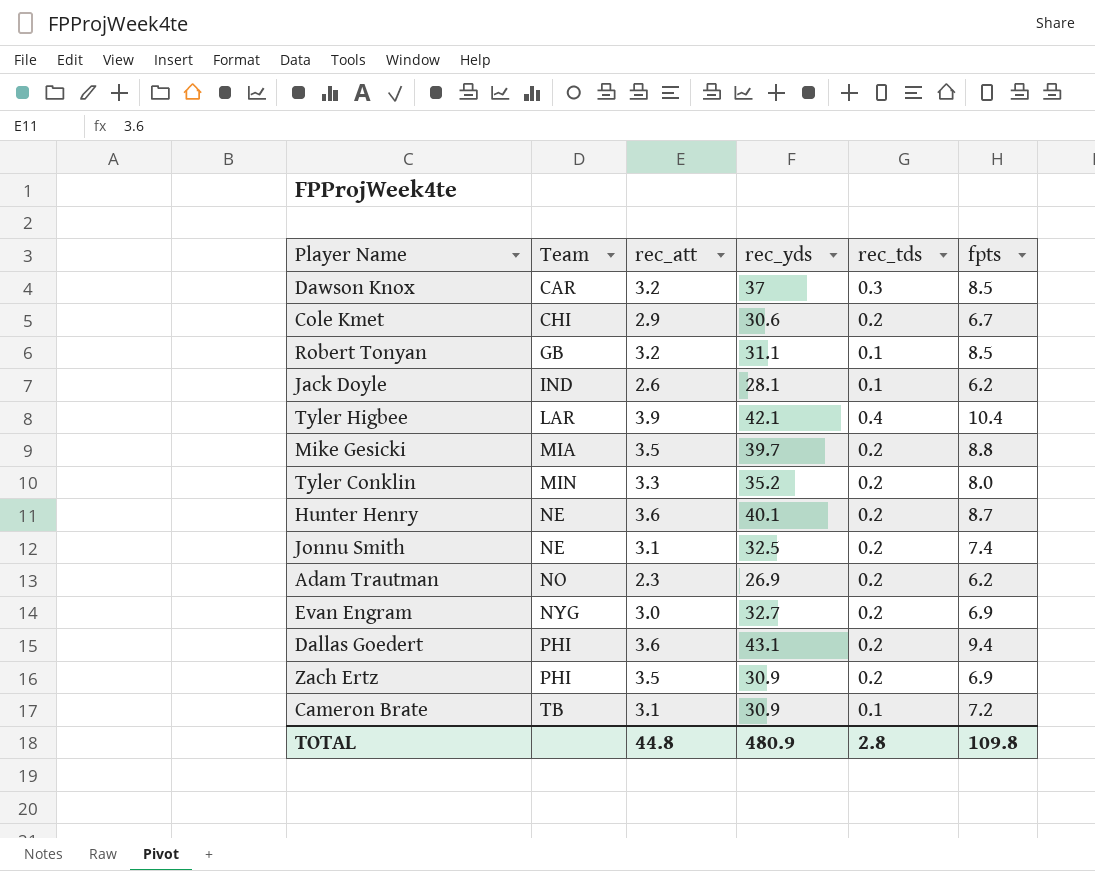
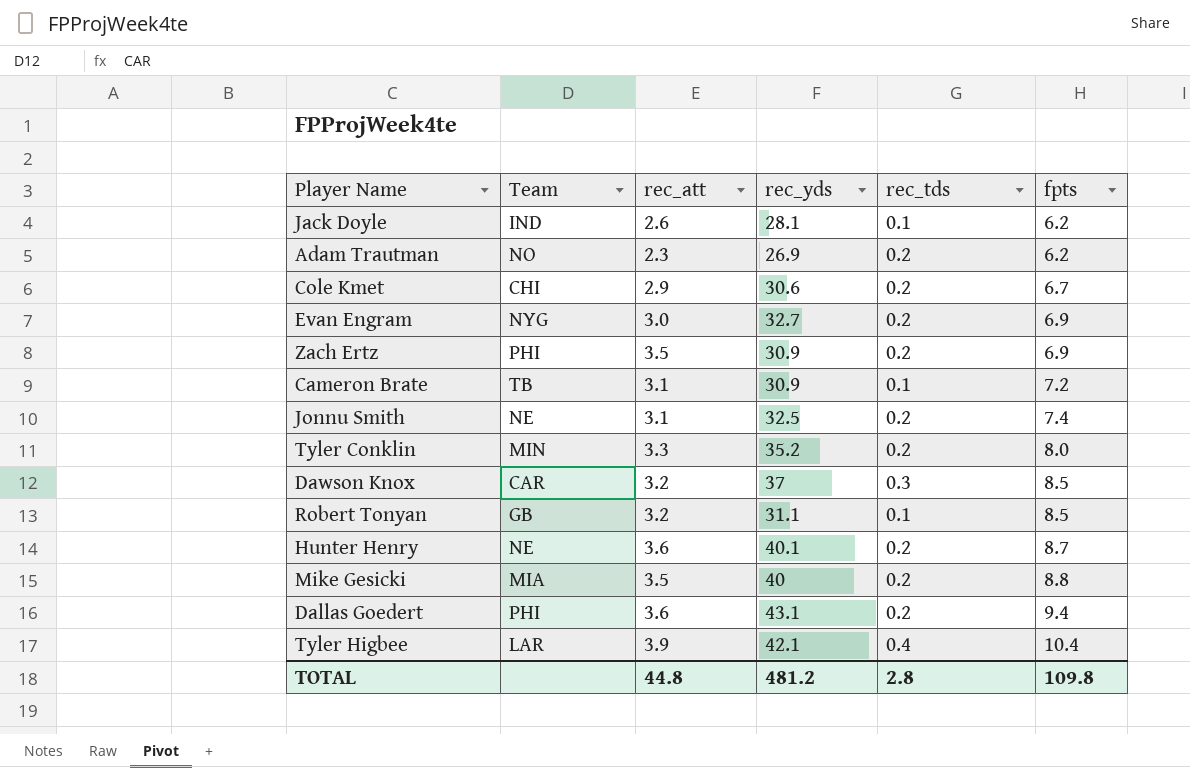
row order: Team ascending -> fpts ascending
Mike Gesicki | rec_yds: 39.7 -> 40
TOTAL | rec_yds: 480.9 -> 481.2

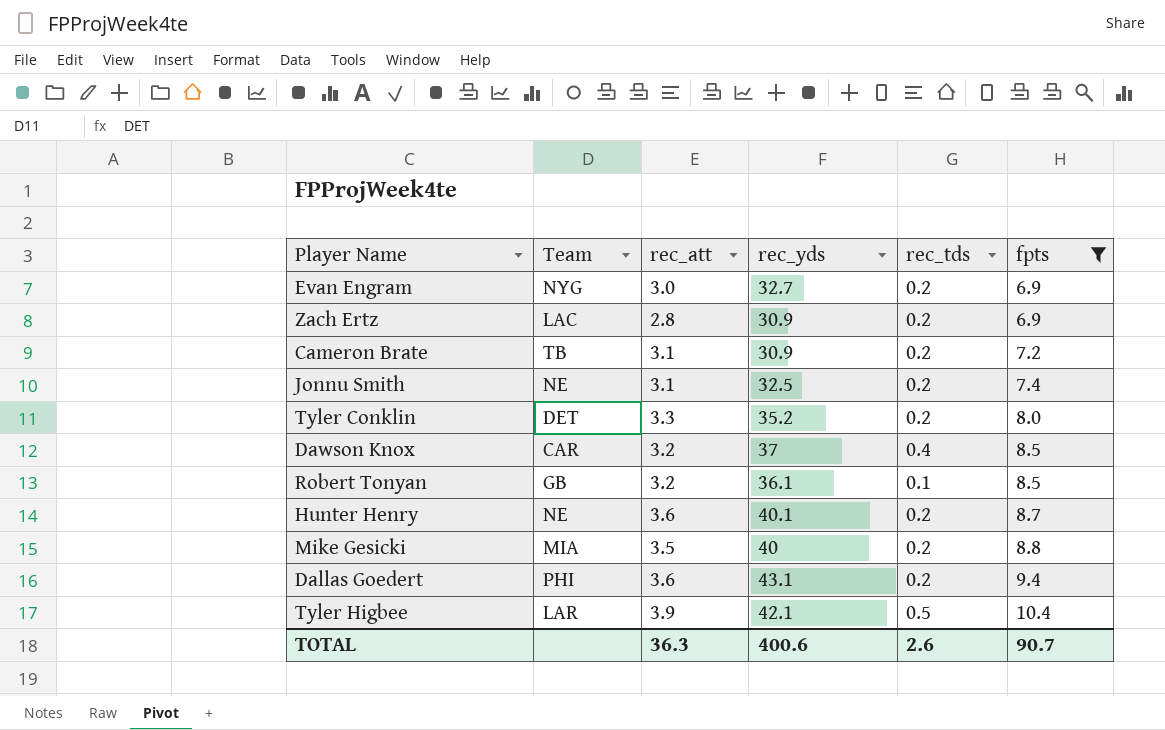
filter: none -> fpts >= 6.9
Zach Ertz | Team: PHI -> LAC
Zach Ertz | rec_att: 3.5 -> 2.8
Cameron Brate | rec_tds: 0.1 -> 0.2
Tyler Conklin | Team: MIN -> DET
Dawson Knox | rec_tds: 0.3 -> 0.4
Robert Tonyan | rec_yds: 31.1 -> 36.1
Tyler Higbee | rec_tds: 0.4 -> 0.5
TOTAL | rec_att: 44.8 -> 36.3
TOTAL | rec_yds: 481.2 -> 400.6
TOTAL | rec_tds: 2.8 -> 2.6
TOTAL | fpts: 109.8 -> 90.7

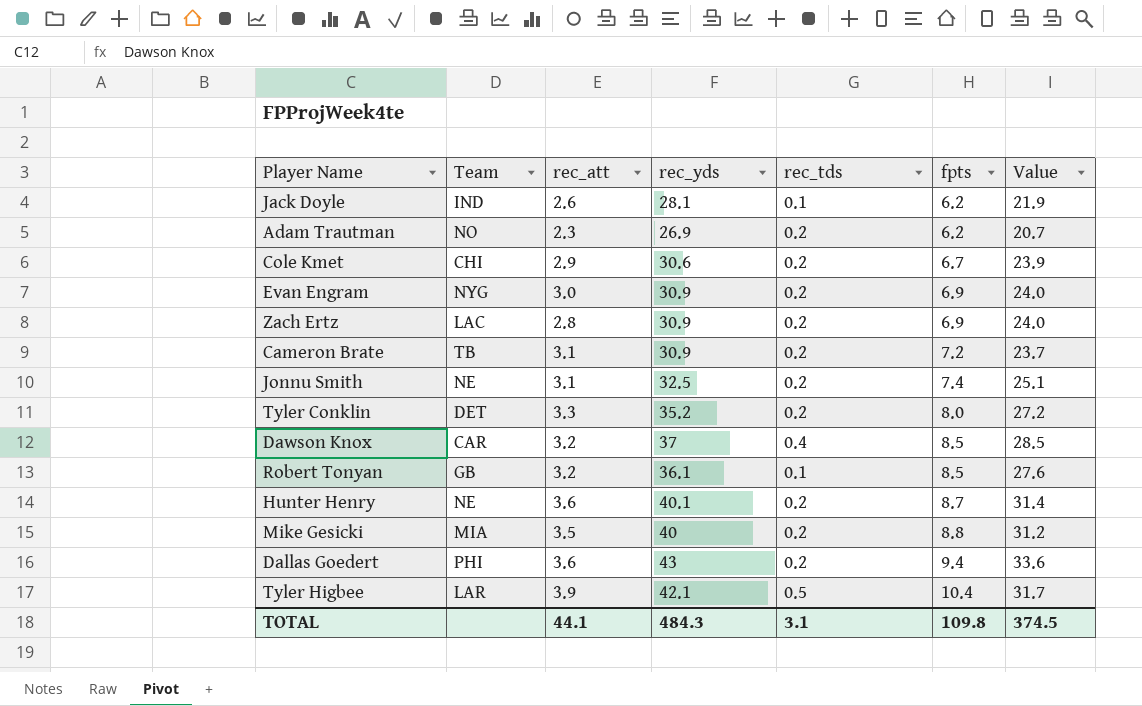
filter: fpts >= 6.9 -> none
column Value | formula: none -> [rec_yds] - [fpts]
Evan Engram | rec_yds: 32.7 -> 30.9
Dallas Goedert | rec_yds: 43.1 -> 43
TOTAL | rec_att: 36.3 -> 44.1
TOTAL | rec_yds: 400.6 -> 484.3
TOTAL | rec_tds: 2.6 -> 3.1
TOTAL | fpts: 90.7 -> 109.8

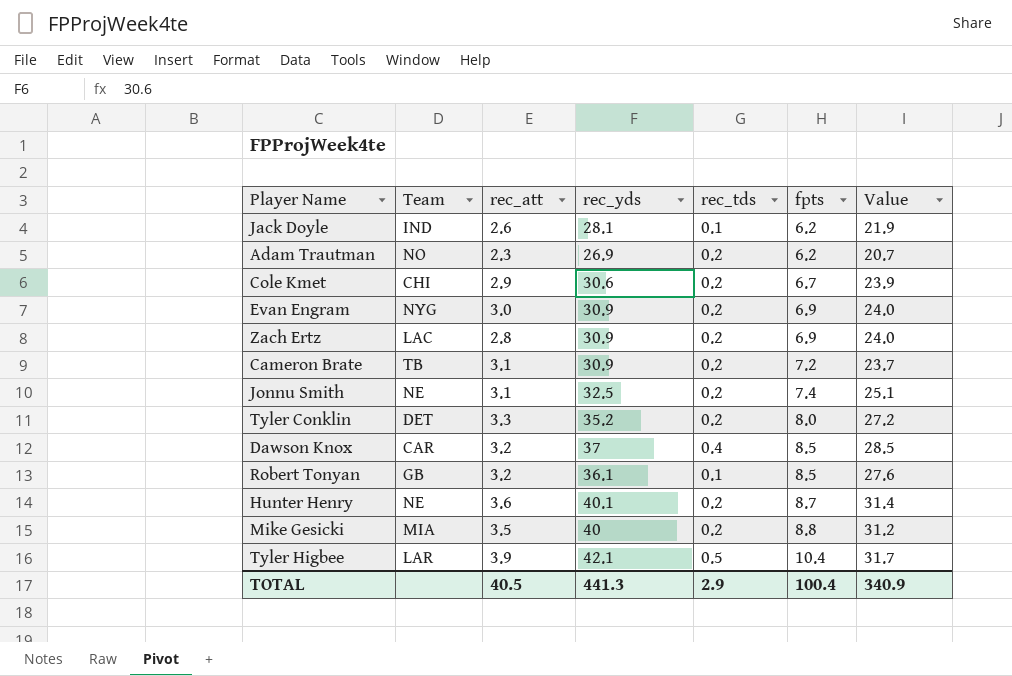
row Dallas Goedert: PHI | 3.6 | 43 | 0.2 | 9.4 | 33.6 -> none
TOTAL | rec_att: 44.1 -> 40.5
TOTAL | rec_yds: 484.3 -> 441.3
TOTAL | rec_tds: 3.1 -> 2.9
TOTAL | fpts: 109.8 -> 100.4
TOTAL | Value: 374.5 -> 340.9

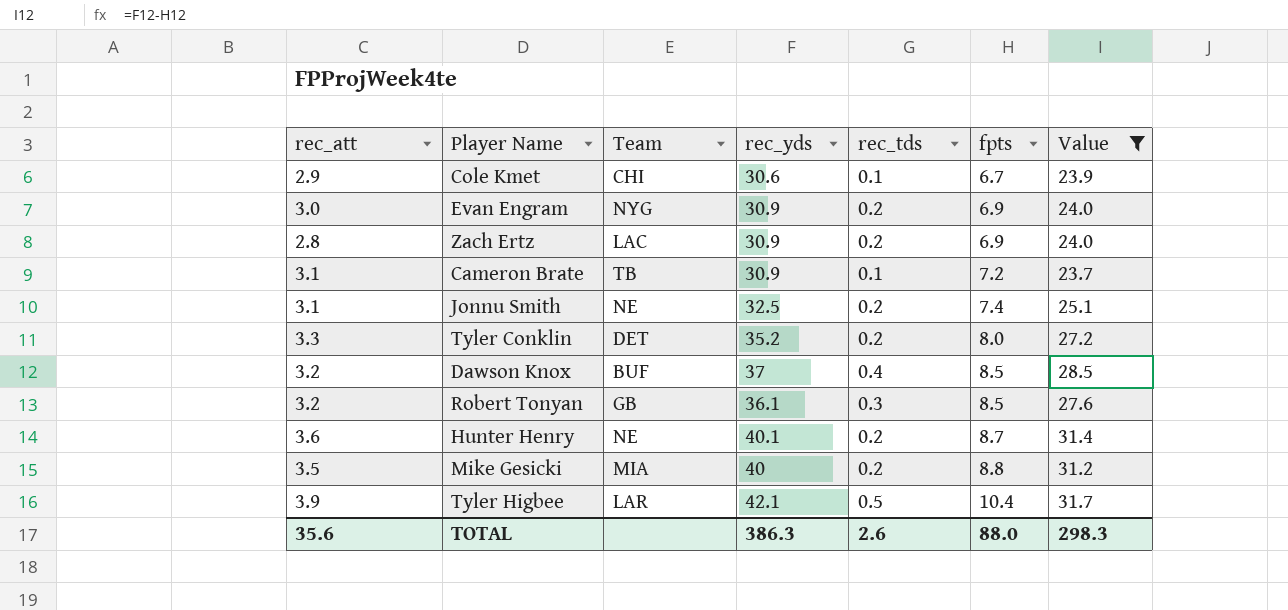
filter: none -> Value >= 23.7
column rec_att | position: 3 -> 1
Cole Kmet | rec_tds: 0.2 -> 0.1
Cameron Brate | rec_tds: 0.2 -> 0.1
Dawson Knox | Team: CAR -> BUF
Robert Tonyan | rec_tds: 0.1 -> 0.3
TOTAL | rec_att: 40.5 -> 35.6
TOTAL | rec_yds: 441.3 -> 386.3
TOTAL | rec_tds: 2.9 -> 2.6
TOTAL | fpts: 100.4 -> 88.0
TOTAL | Value: 340.9 -> 298.3

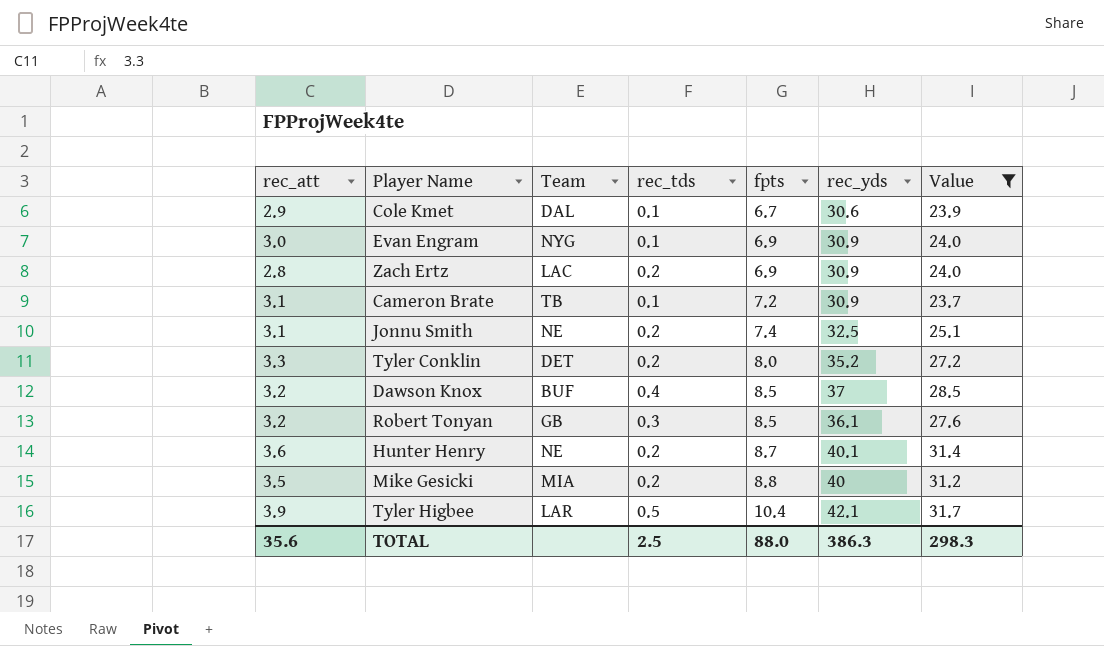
column rec_yds | position: 4 -> 6
Cole Kmet | Team: CHI -> DAL
Evan Engram | rec_tds: 0.2 -> 0.1
TOTAL | rec_tds: 2.6 -> 2.5

